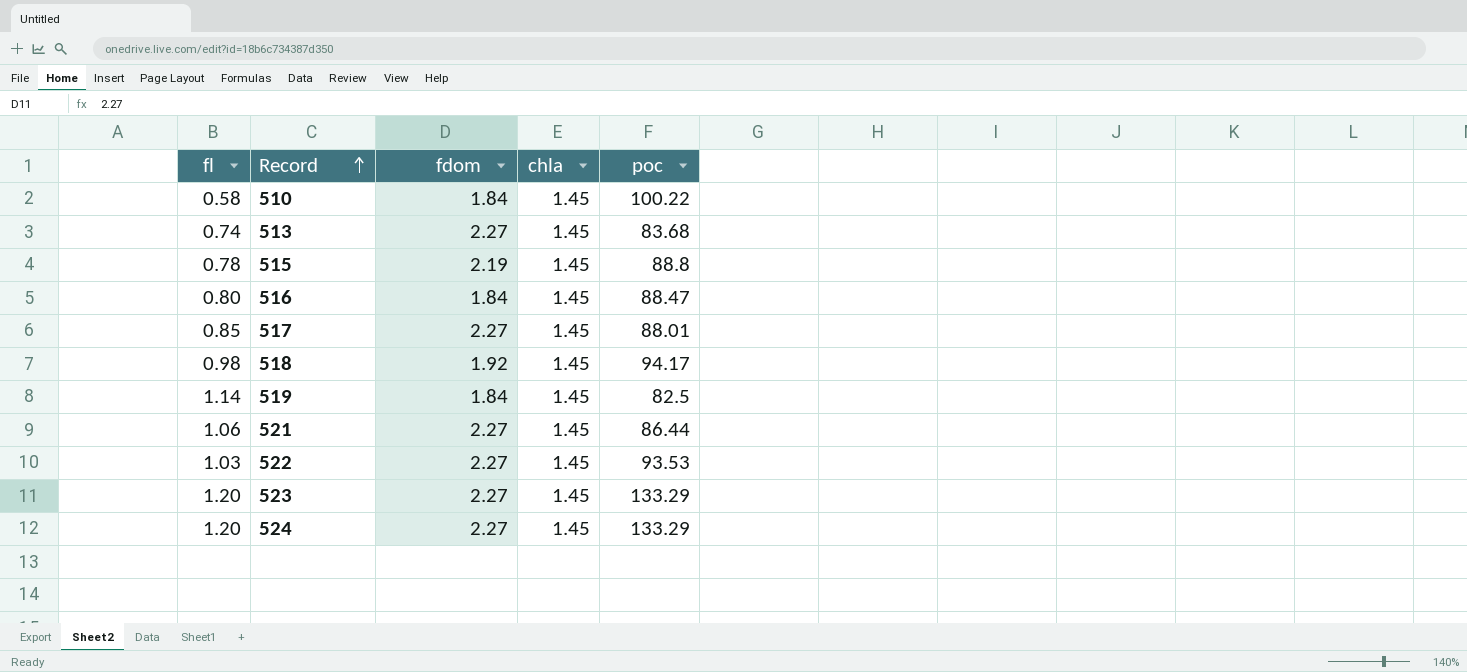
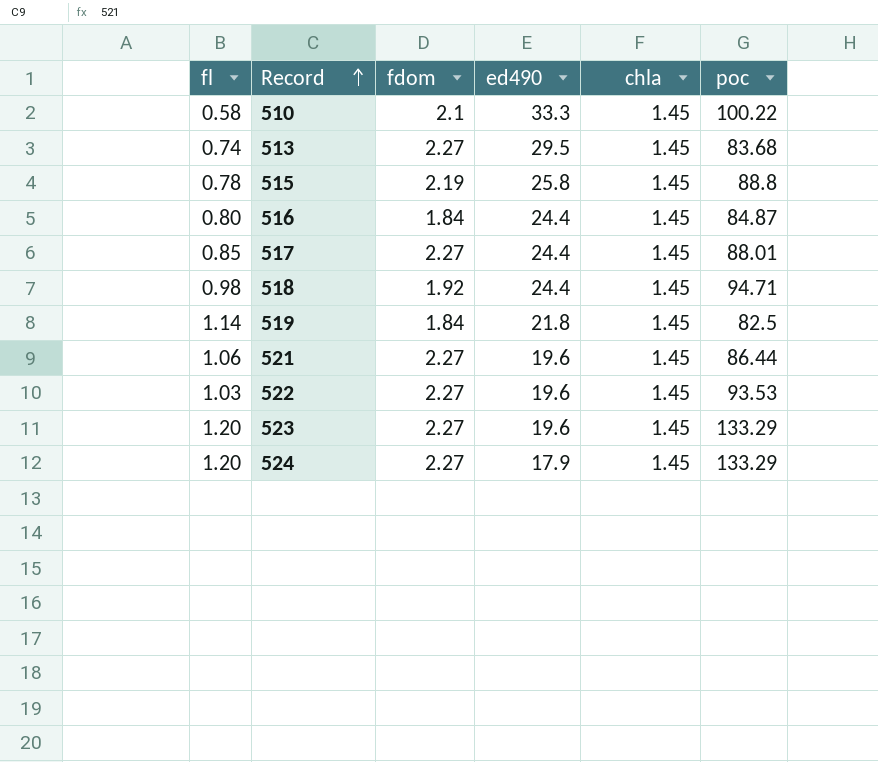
column ed490 | position: none -> 4
510 | fdom: 1.84 -> 2.1
516 | poc: 88.47 -> 84.87
518 | poc: 94.17 -> 94.71

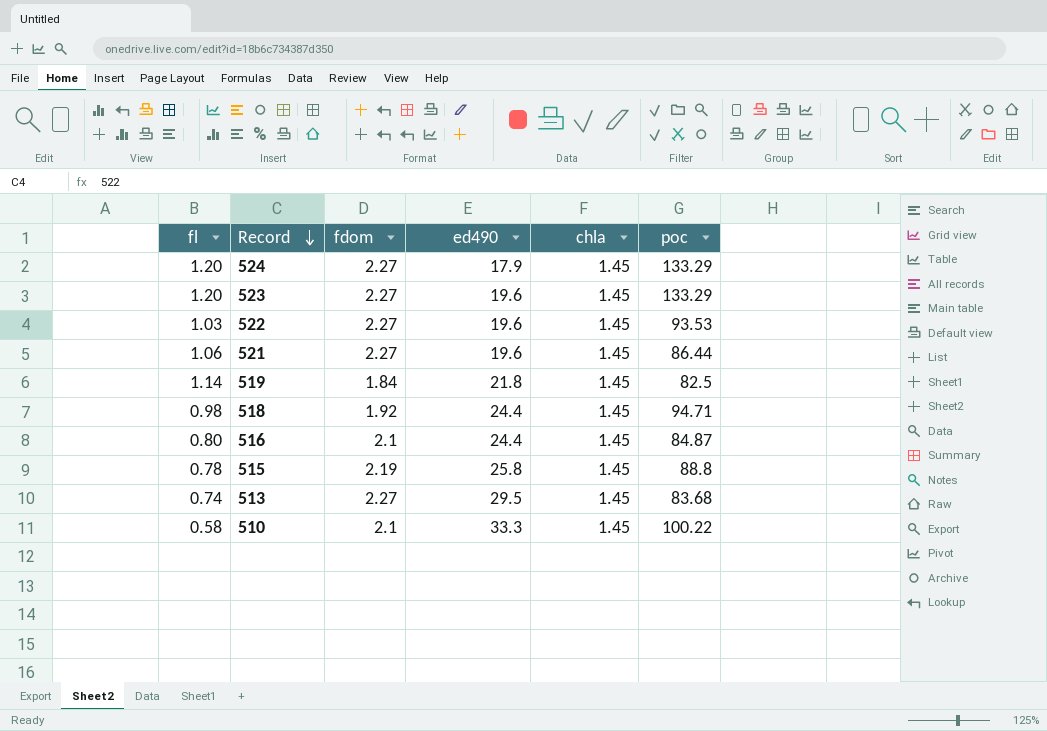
row order: Record ascending -> Record descending
row 517: 0.85 | 2.27 | 24.4 | 1.45 | 88.01 -> none
516 | fdom: 1.84 -> 2.1

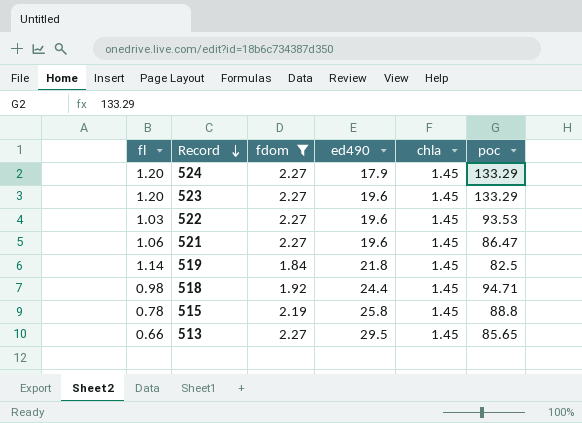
filter: none -> fdom != 2.1
521 | poc: 86.44 -> 86.47
513 | fl: 0.74 -> 0.66
513 | poc: 83.68 -> 85.65

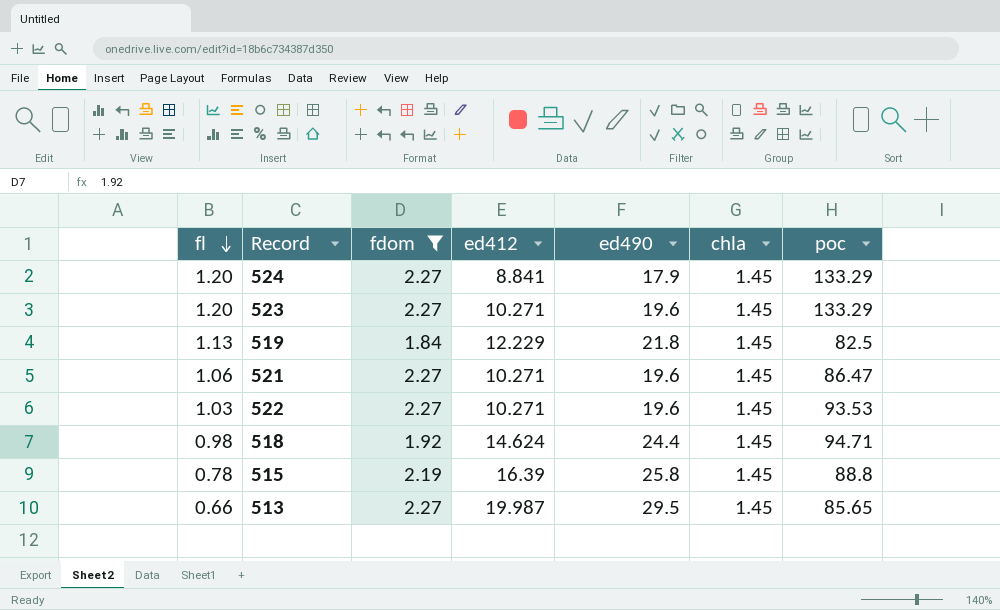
row order: Record descending -> fl descending
column ed412 | position: none -> 4
519 | fl: 1.14 -> 1.13

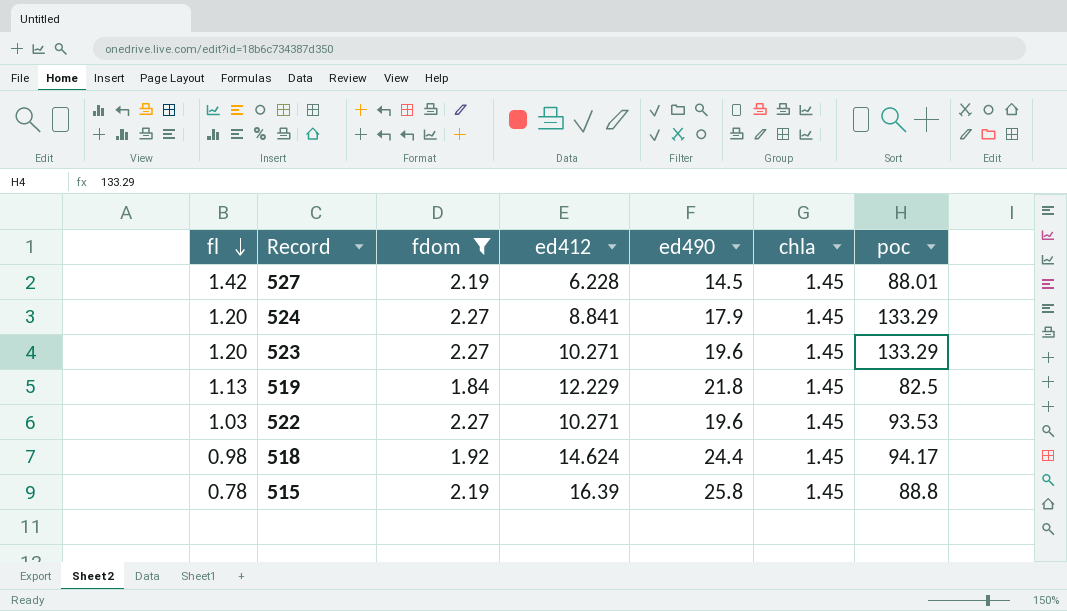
row 521: 1.06 | 2.27 | 10.271 | 19.6 | 1.45 | 86.47 -> none
row 513: 0.66 | 2.27 | 19.987 | 29.5 | 1.45 | 85.65 -> none
row 527: none -> 1.42 | 2.19 | 6.228 | 14.5 | 1.45 | 88.01
518 | poc: 94.71 -> 94.17

